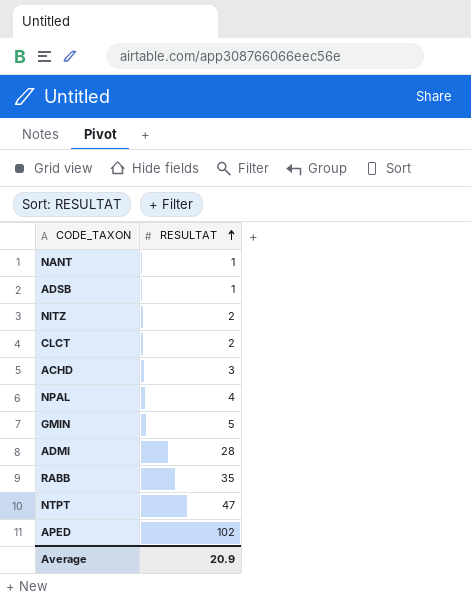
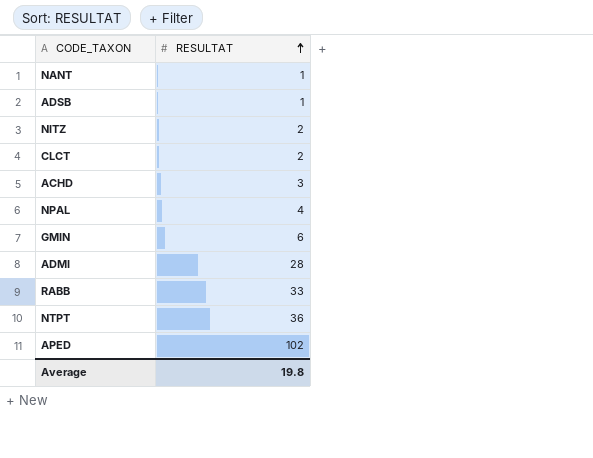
GMIN | RESULTAT: 5 -> 6
RABB | RESULTAT: 35 -> 33
NTPT | RESULTAT: 47 -> 36
Average | RESULTAT: 20.9 -> 19.8

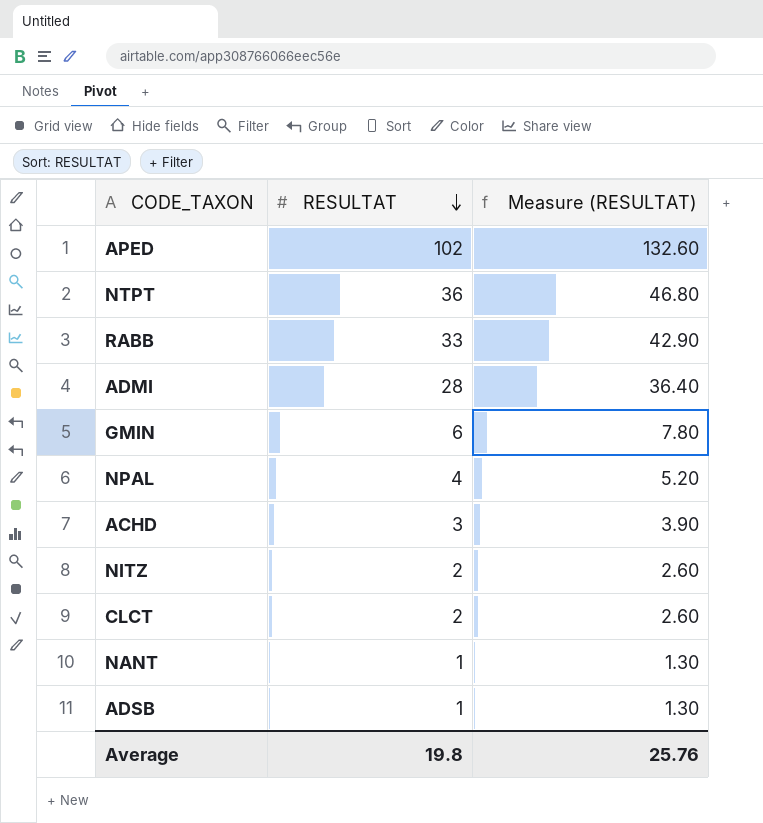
row order: RESULTAT ascending -> RESULTAT descending
column Measure (RESULTAT) | formula: none -> [RESULTAT] * 1.3

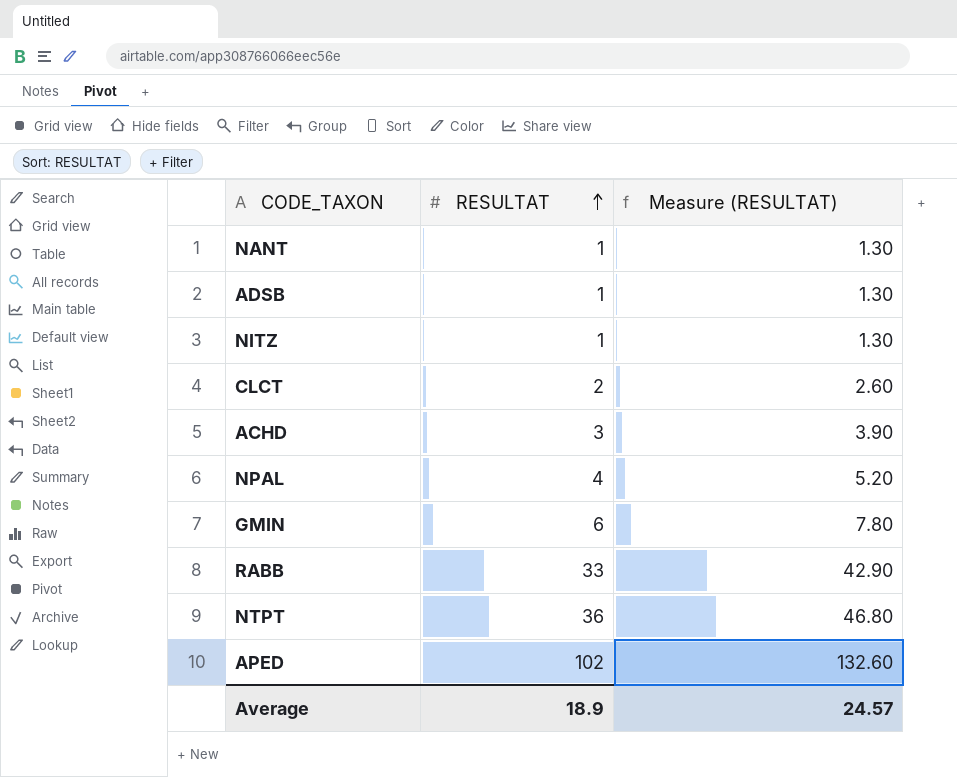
row order: RESULTAT descending -> RESULTAT ascending
row ADMI: 28 | 36.40 -> none
NITZ | RESULTAT: 2 -> 1
NITZ | Measure (RESULTAT): 2.60 -> 1.30
Average | RESULTAT: 19.8 -> 18.9
Average | Measure (RESULTAT): 25.76 -> 24.57

